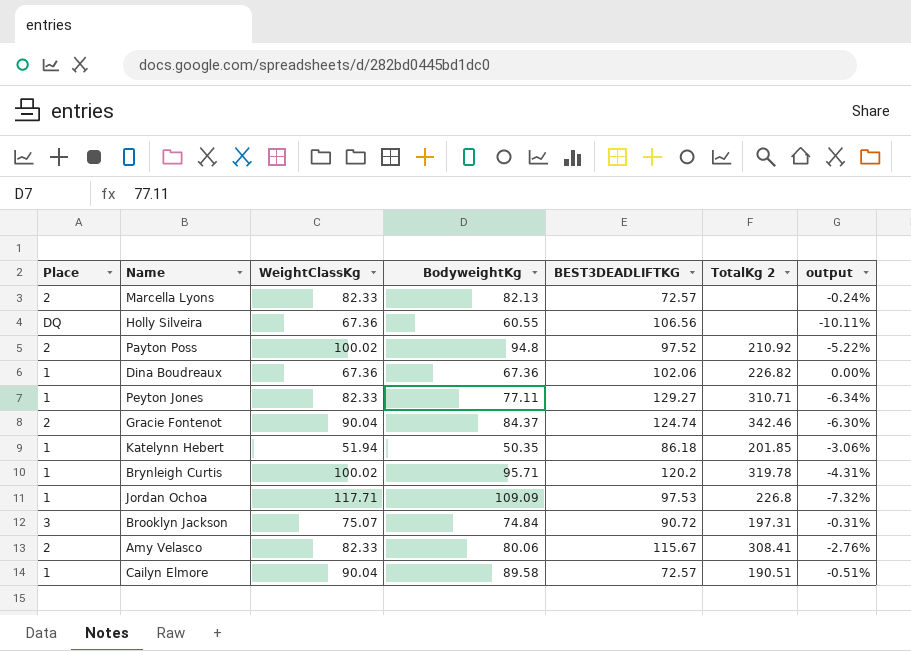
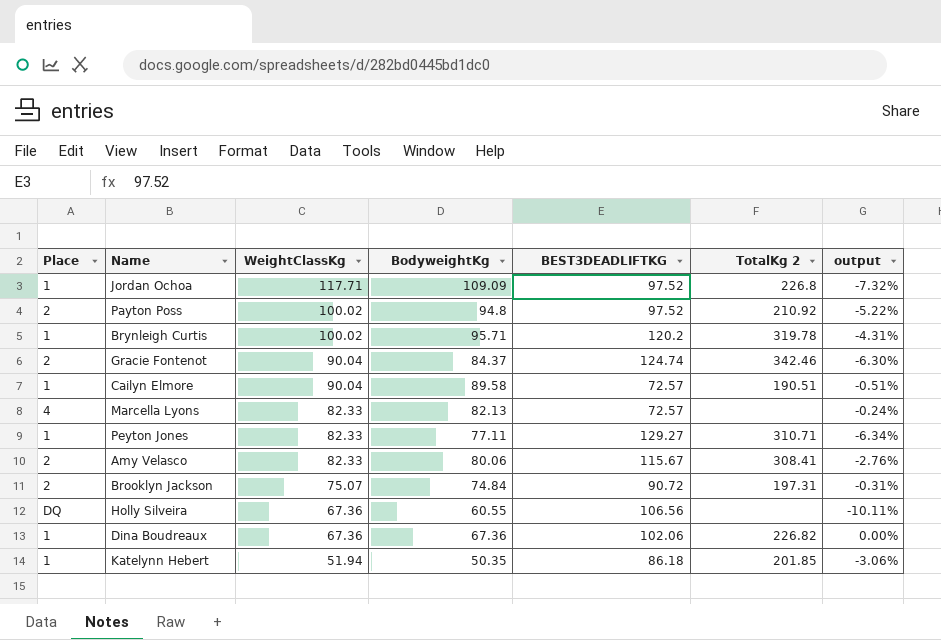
row order: none -> WeightClassKg descending
Jordan Ochoa | BEST3DEADLIFTKG: 97.53 -> 97.52
Marcella Lyons | Place: 2 -> 4
Brooklyn Jackson | Place: 3 -> 2

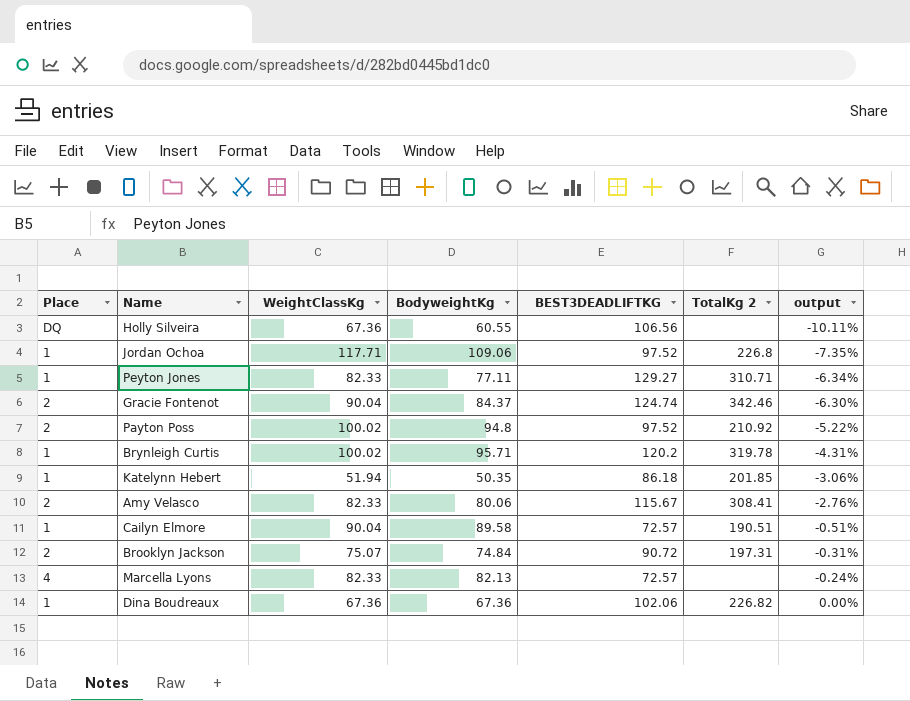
row order: WeightClassKg descending -> output ascending
Jordan Ochoa | BodyweightKg: 109.09 -> 109.06
Jordan Ochoa | output: -7.32% -> -7.35%

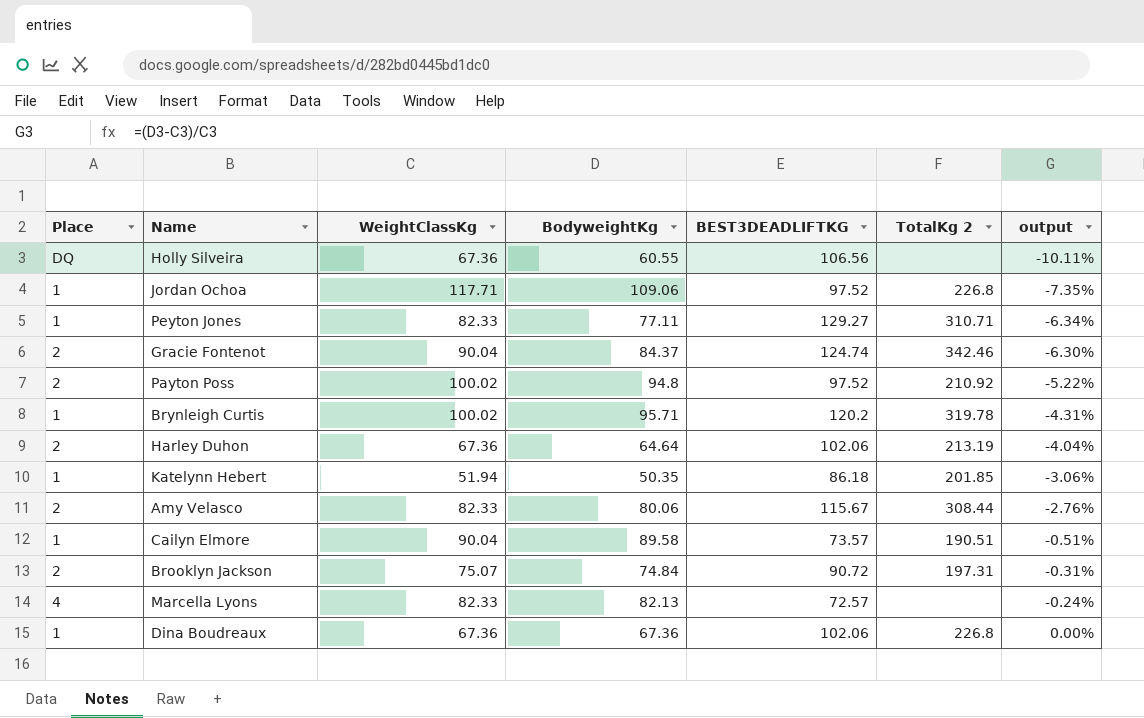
row Harley Duhon: none -> 2 | 67.36 | 64.64 | 102.06 | 213.19 | -4.04%
Amy Velasco | TotalKg 2: 308.41 -> 308.44
Cailyn Elmore | BEST3DEADLIFTKG: 72.57 -> 73.57
Dina Boudreaux | TotalKg 2: 226.82 -> 226.8

